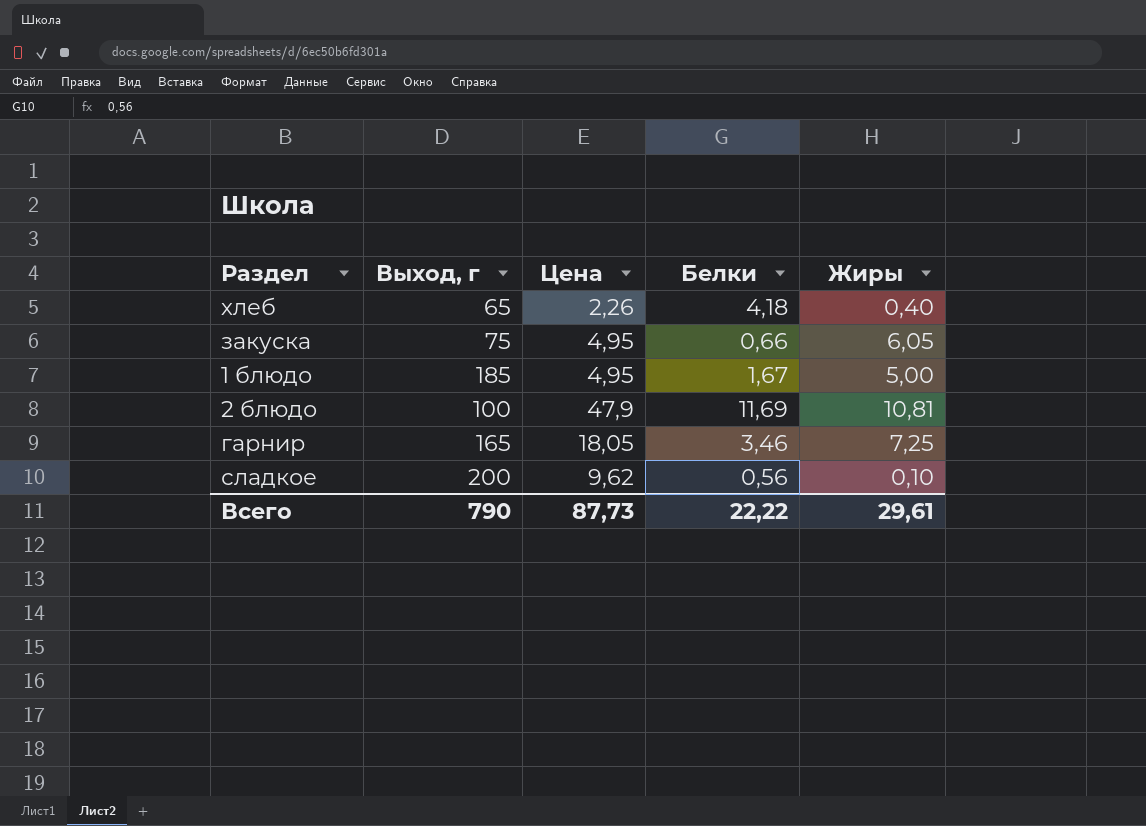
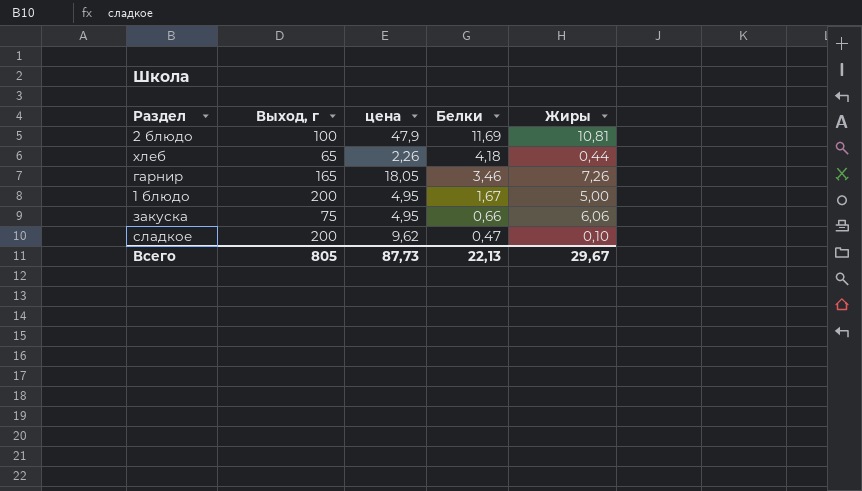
row order: none -> Белки descending
column name: Цена -> цена
хлеб | Жиры: 0,40 -> 0,44
гарнир | Жиры: 7,25 -> 7,26
1 блюдо | Выход, г: 185 -> 200
закуска | Жиры: 6,05 -> 6,06
сладкое | Белки: 0,56 -> 0,47
Всего | Выход, г: 790 -> 805
Всего | Белки: 22,22 -> 22,13
Всего | Жиры: 29,61 -> 29,67

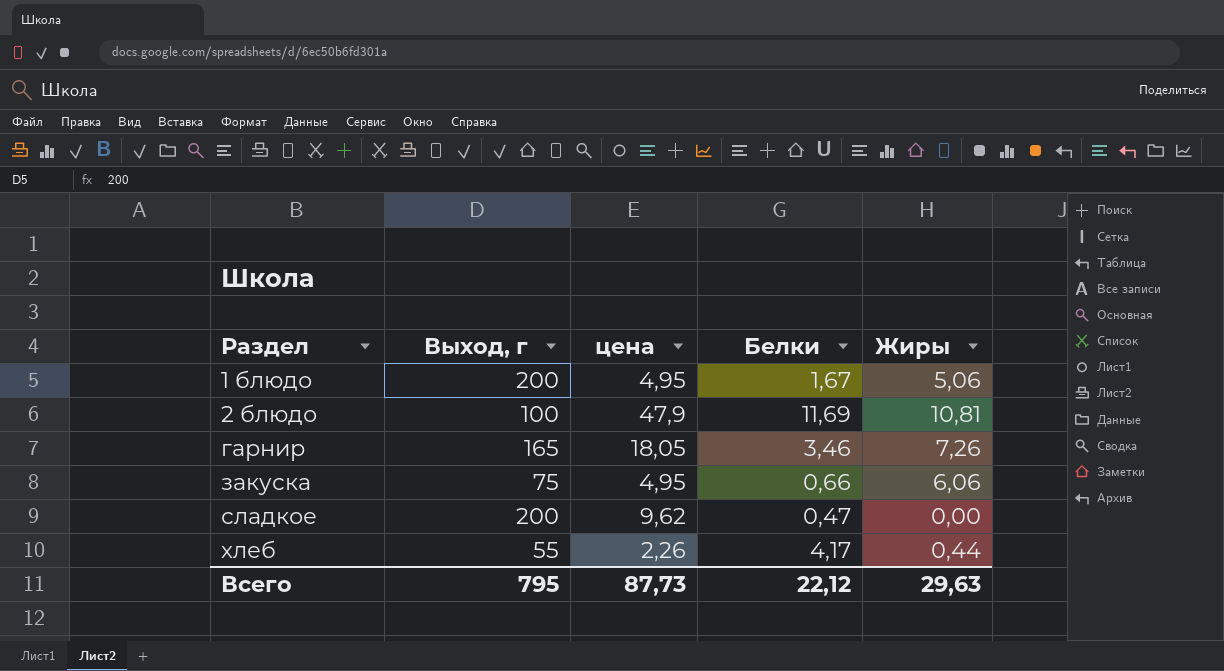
row order: Белки descending -> Раздел ascending
1 блюдо | Жиры: 5,00 -> 5,06
сладкое | Жиры: 0,10 -> 0,00
хлеб | Выход, г: 65 -> 55
хлеб | Белки: 4,18 -> 4,17
Всего | Выход, г: 805 -> 795
Всего | Белки: 22,13 -> 22,12
Всего | Жиры: 29,67 -> 29,63

